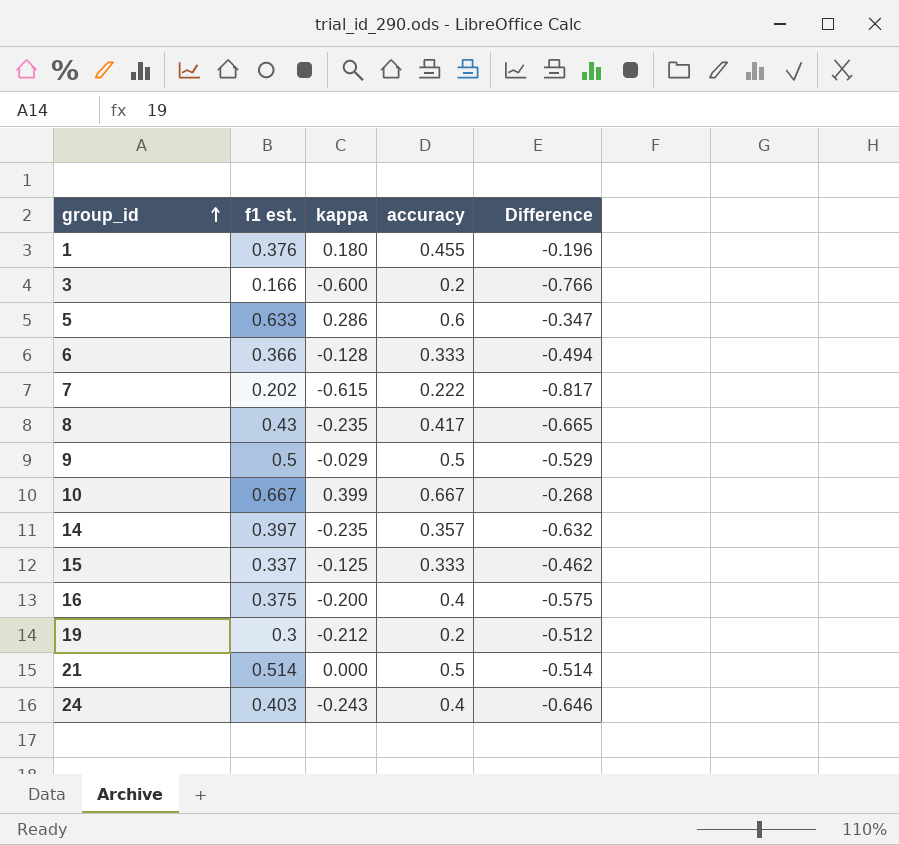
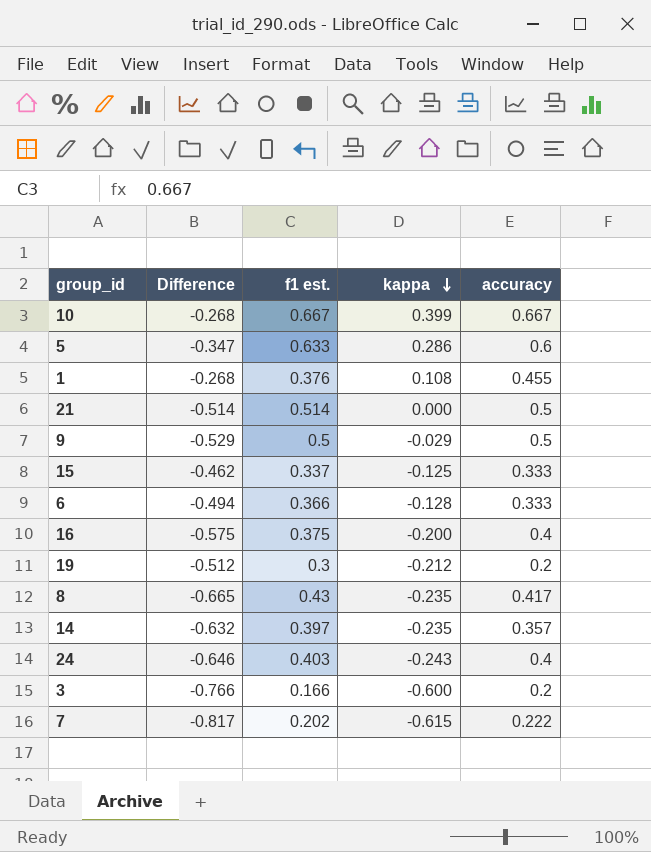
row order: group_id ascending -> kappa descending
column Difference | position: 5 -> 2
1 | Difference: -0.196 -> -0.268
1 | kappa: 0.180 -> 0.108

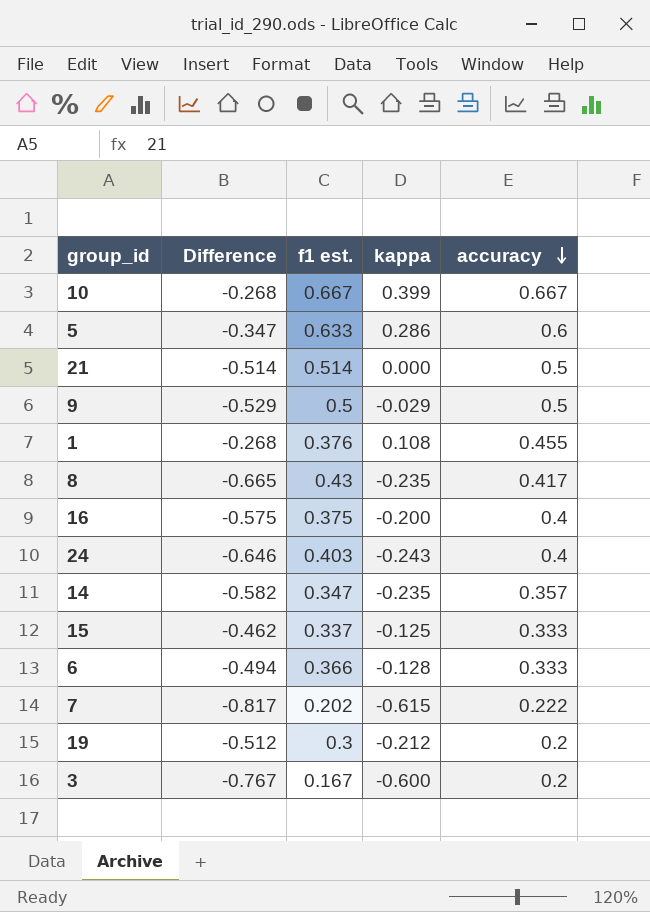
row order: kappa descending -> accuracy descending
14 | Difference: -0.632 -> -0.582
14 | f1 est.: 0.397 -> 0.347
3 | Difference: -0.766 -> -0.767
3 | f1 est.: 0.166 -> 0.167

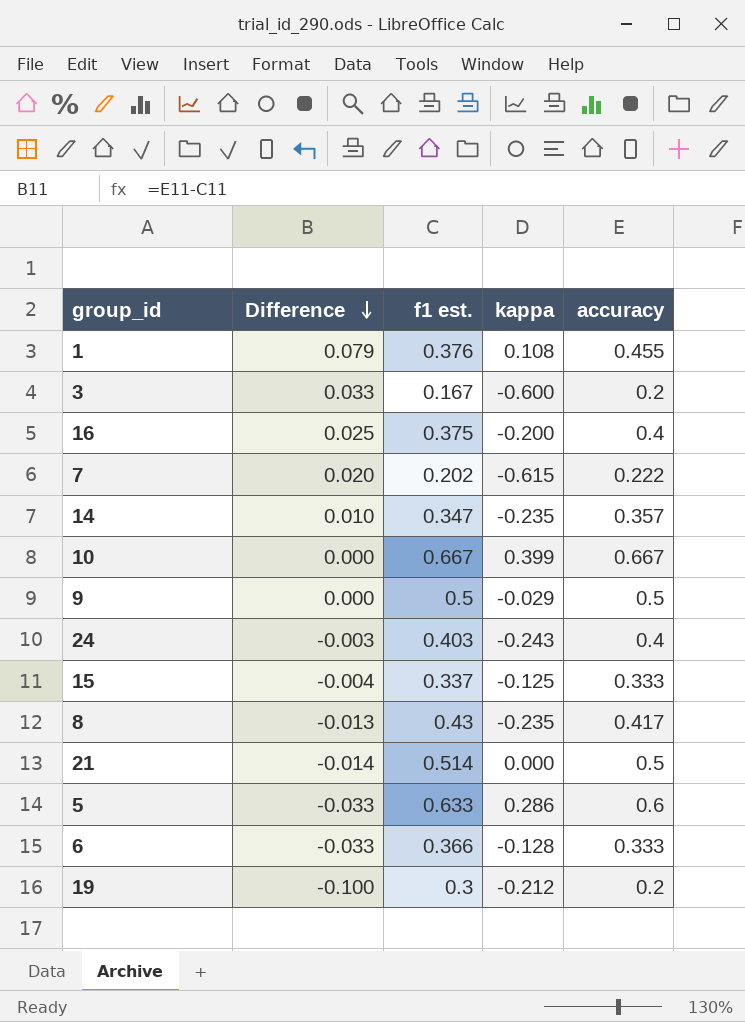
row order: accuracy descending -> Difference descending
column Difference | formula: [kappa] - [f1 est.] -> [accuracy] - [f1 est.]

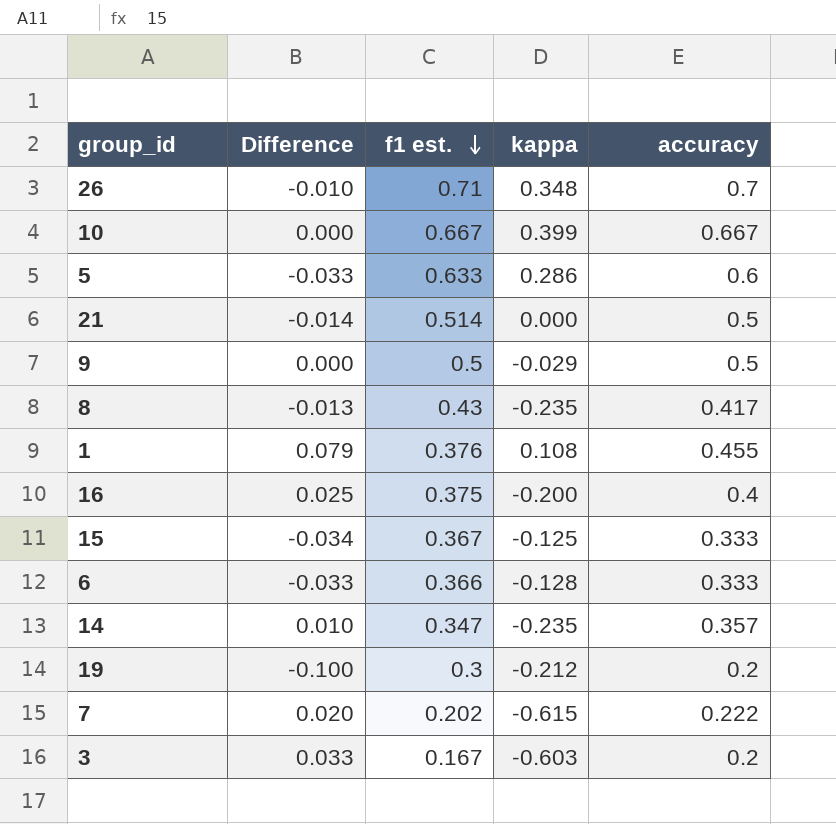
row order: Difference descending -> f1 est. descending
row 24: -0.003 | 0.403 | -0.243 | 0.4 -> none
row 26: none -> -0.010 | 0.71 | 0.348 | 0.7
15 | Difference: -0.004 -> -0.034
15 | f1 est.: 0.337 -> 0.367
3 | kappa: -0.600 -> -0.603

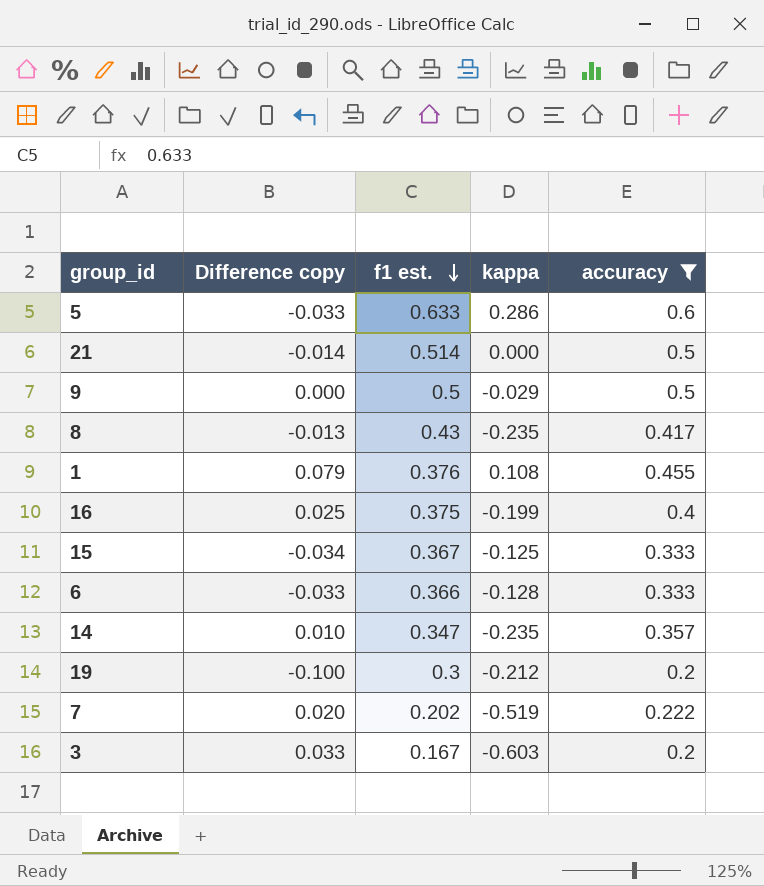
filter: none -> accuracy <= 0.6
column name: Difference -> Difference copy
16 | kappa: -0.200 -> -0.199
7 | kappa: -0.615 -> -0.519

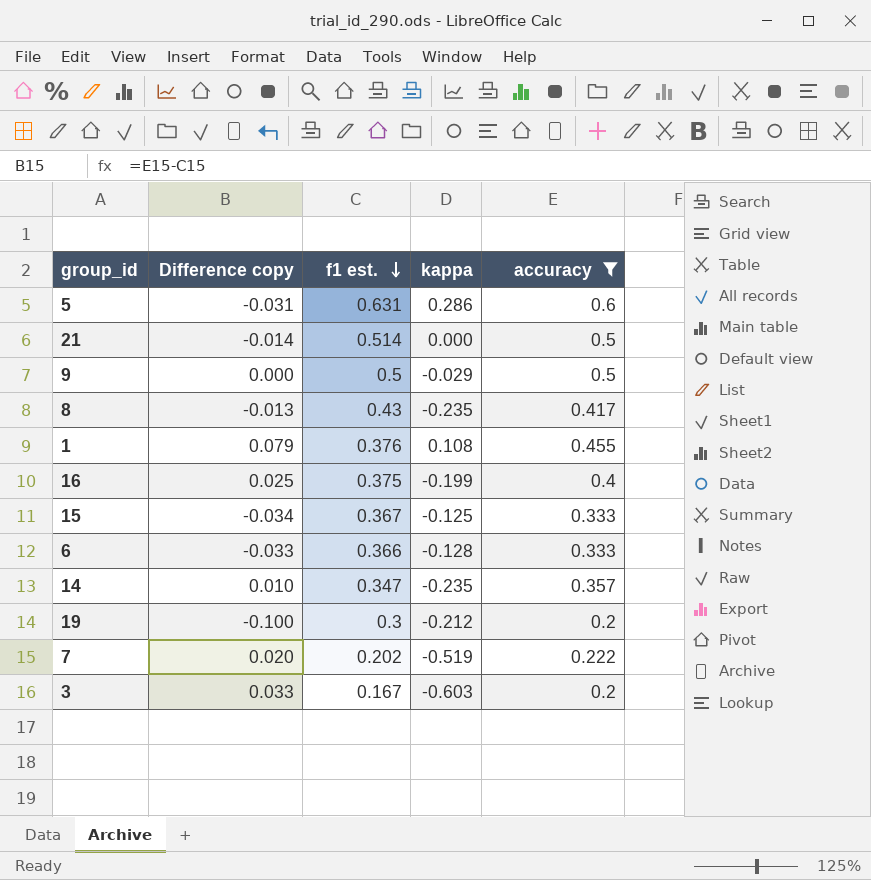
5 | Difference copy: -0.033 -> -0.031
5 | f1 est.: 0.633 -> 0.631

